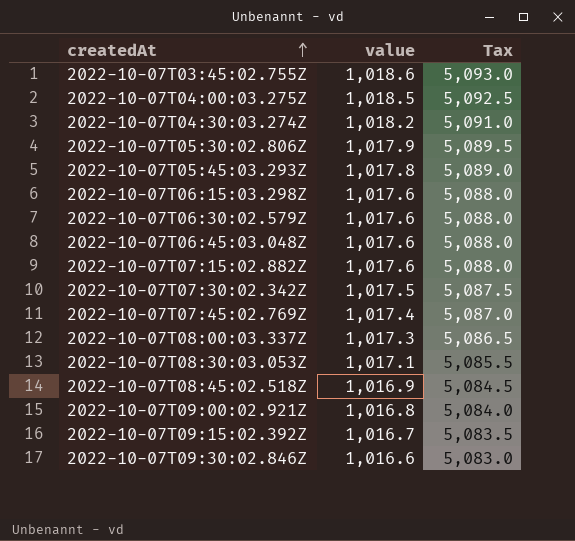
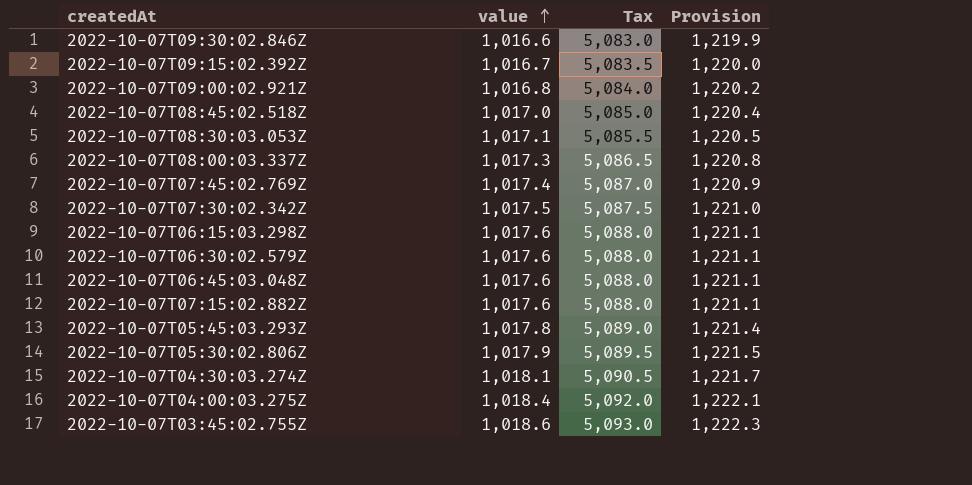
row order: createdAt ascending -> value ascending
column Provision | formula: none -> [value] * 1.2
2022-10-07T08:45:02.518Z | value: 1,016.9 -> 1,017.0
2022-10-07T08:45:02.518Z | Tax: 5,084.5 -> 5,085.0
2022-10-07T04:30:03.274Z | value: 1,018.2 -> 1,018.1
2022-10-07T04:30:03.274Z | Tax: 5,091.0 -> 5,090.5
2022-10-07T04:00:03.275Z | value: 1,018.5 -> 1,018.4
2022-10-07T04:00:03.275Z | Tax: 5,092.5 -> 5,092.0

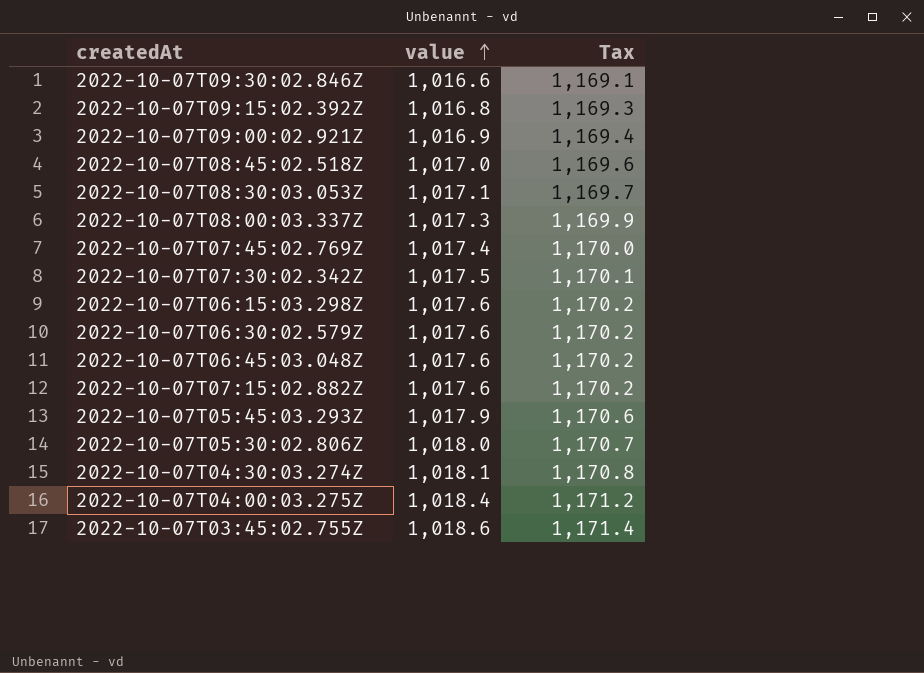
column Provision | formula: [value] * 1.2 -> none
column Tax | formula: [value] * 5 -> [value] * 1.15
2022-10-07T09:15:02.392Z | value: 1,016.7 -> 1,016.8
2022-10-07T09:00:02.921Z | value: 1,016.8 -> 1,016.9
2022-10-07T05:45:03.293Z | value: 1,017.8 -> 1,017.9
2022-10-07T05:30:02.806Z | value: 1,017.9 -> 1,018.0

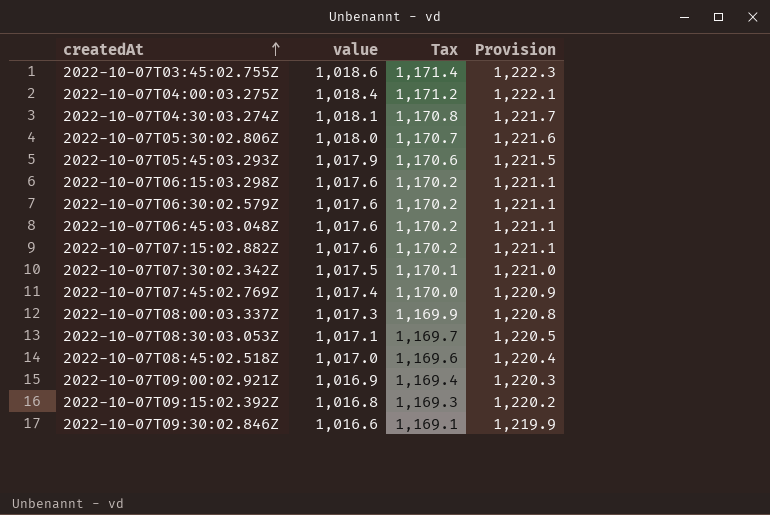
row order: value ascending -> createdAt ascending
column Provision | formula: none -> [value] * 1.2

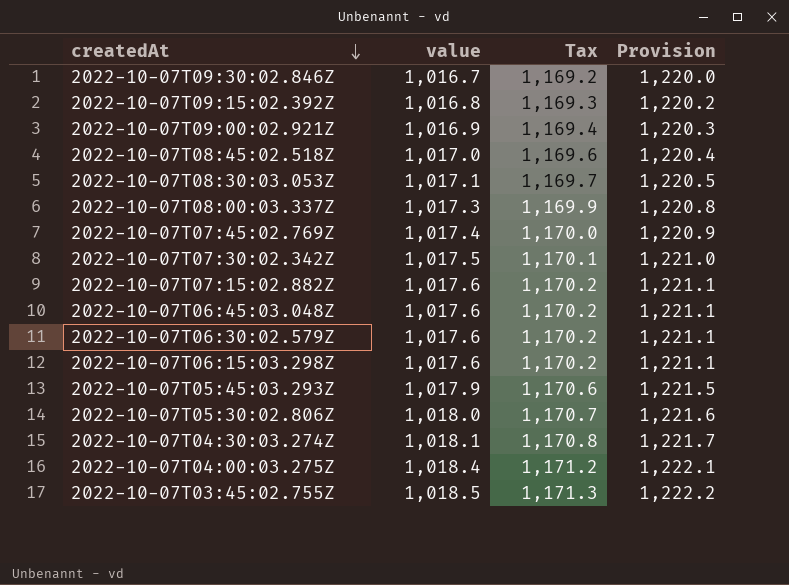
row order: createdAt ascending -> createdAt descending
2022-10-07T09:30:02.846Z | value: 1,016.6 -> 1,016.7
2022-10-07T09:30:02.846Z | Tax: 1,169.1 -> 1,169.2
2022-10-07T09:30:02.846Z | Provision: 1,219.9 -> 1,220.0
2022-10-07T03:45:02.755Z | value: 1,018.6 -> 1,018.5
2022-10-07T03:45:02.755Z | Tax: 1,171.4 -> 1,171.3
2022-10-07T03:45:02.755Z | Provision: 1,222.3 -> 1,222.2

